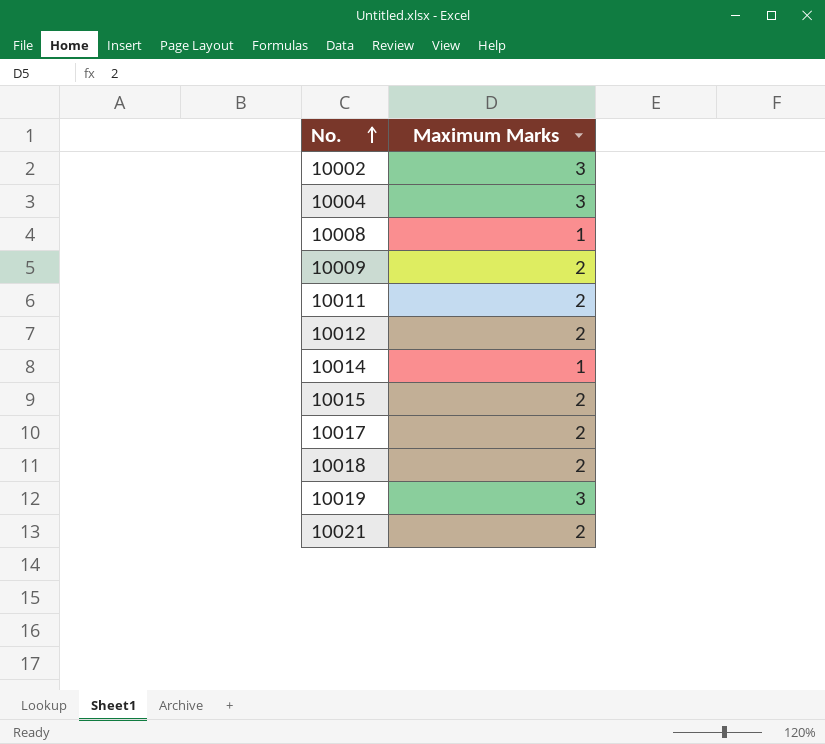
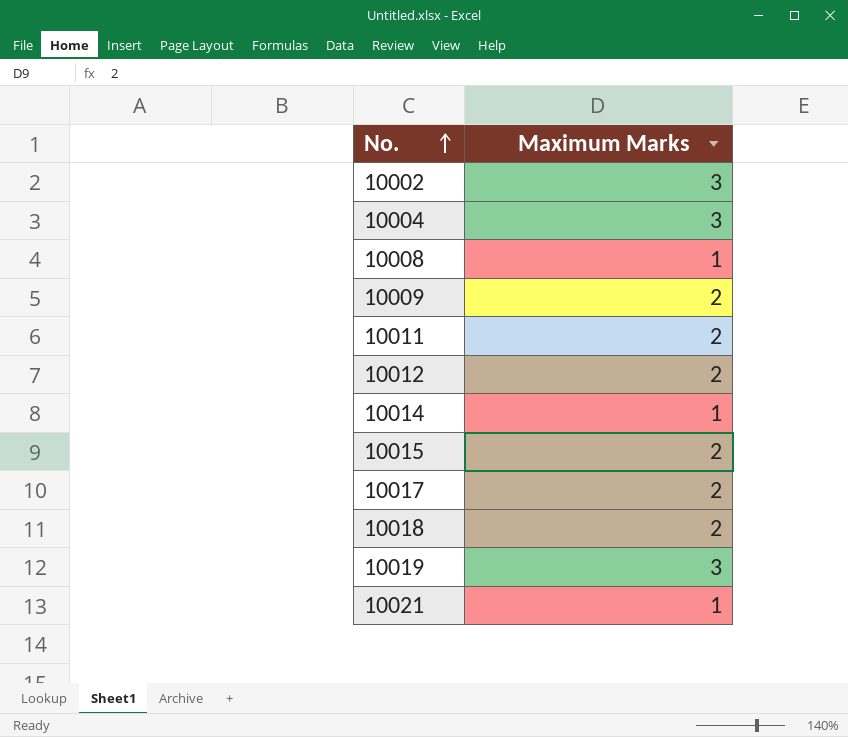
10021 | Maximum Marks: 2 -> 1

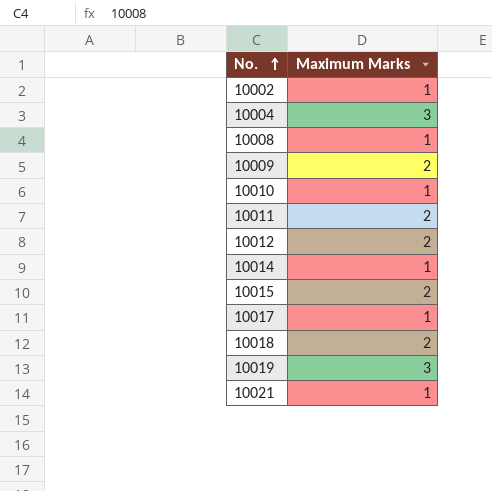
10002 | Maximum Marks: 3 -> 1
row 10010: none -> 1
10017 | Maximum Marks: 2 -> 1

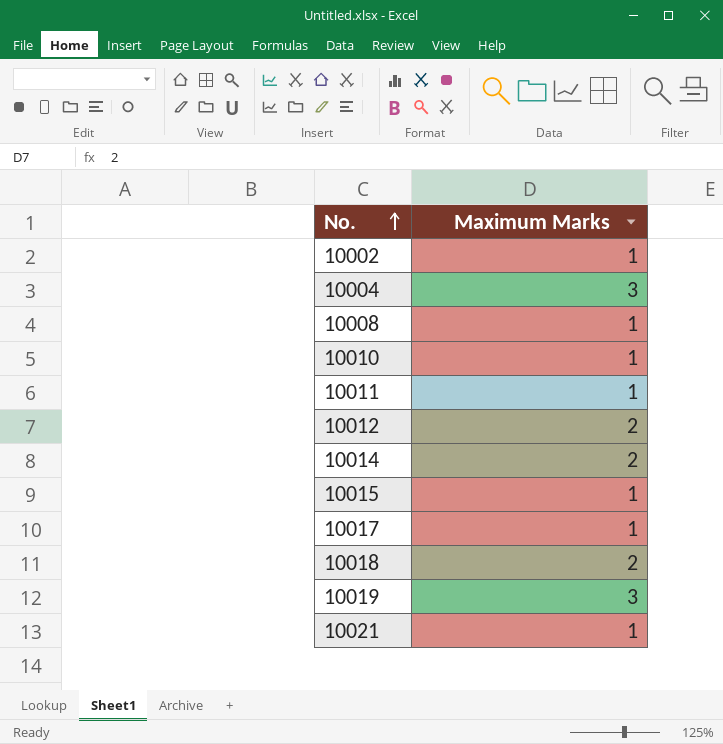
row 10009: 2 -> none
10011 | Maximum Marks: 2 -> 1
10014 | Maximum Marks: 1 -> 2
10015 | Maximum Marks: 2 -> 1

